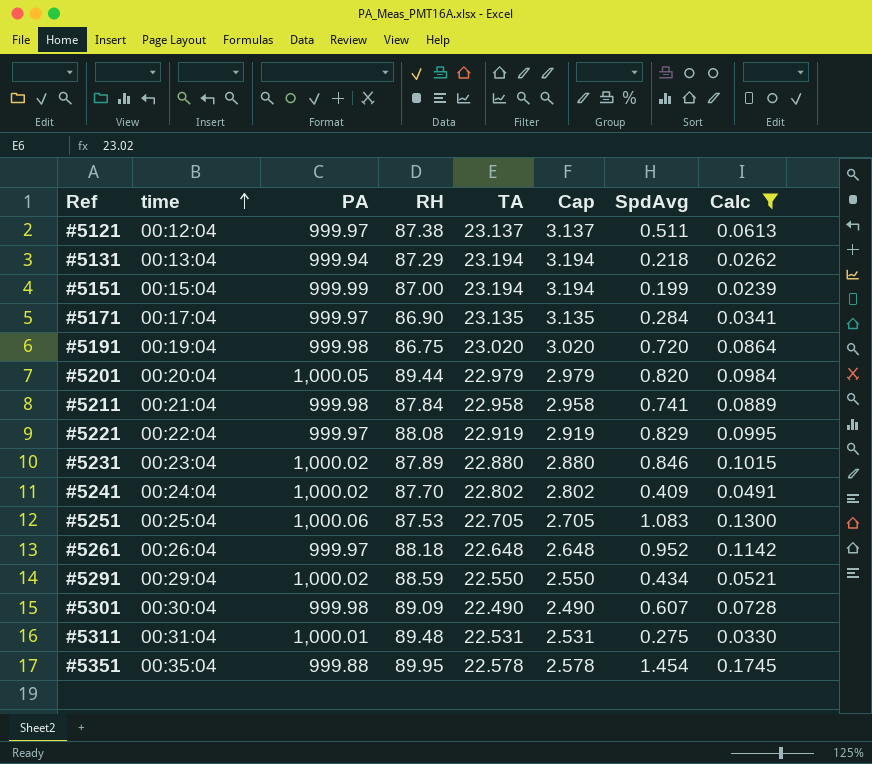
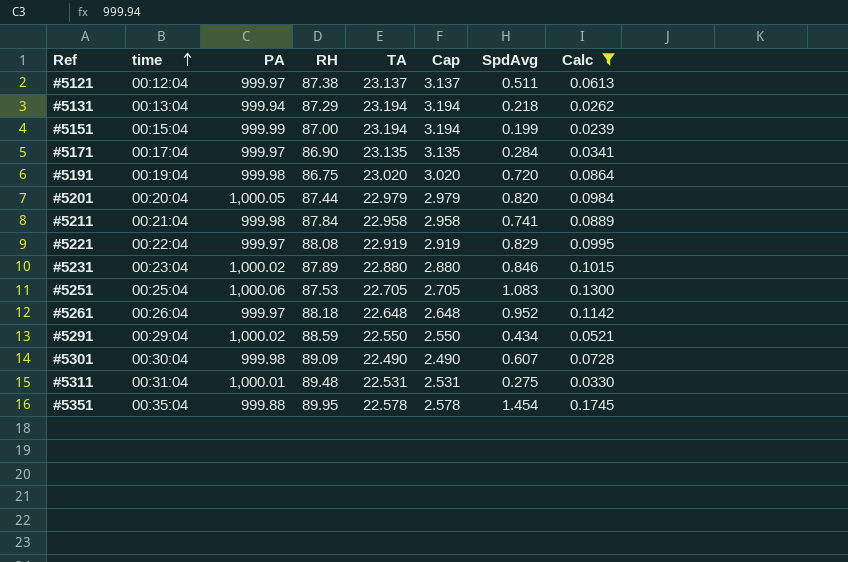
row #5241: 00:24:04 | 1,000.02 | 87.70 | 22.802 | 2.802 | 0.409 | 0.0491 -> none
#5201 | RH: 89.44 -> 87.44

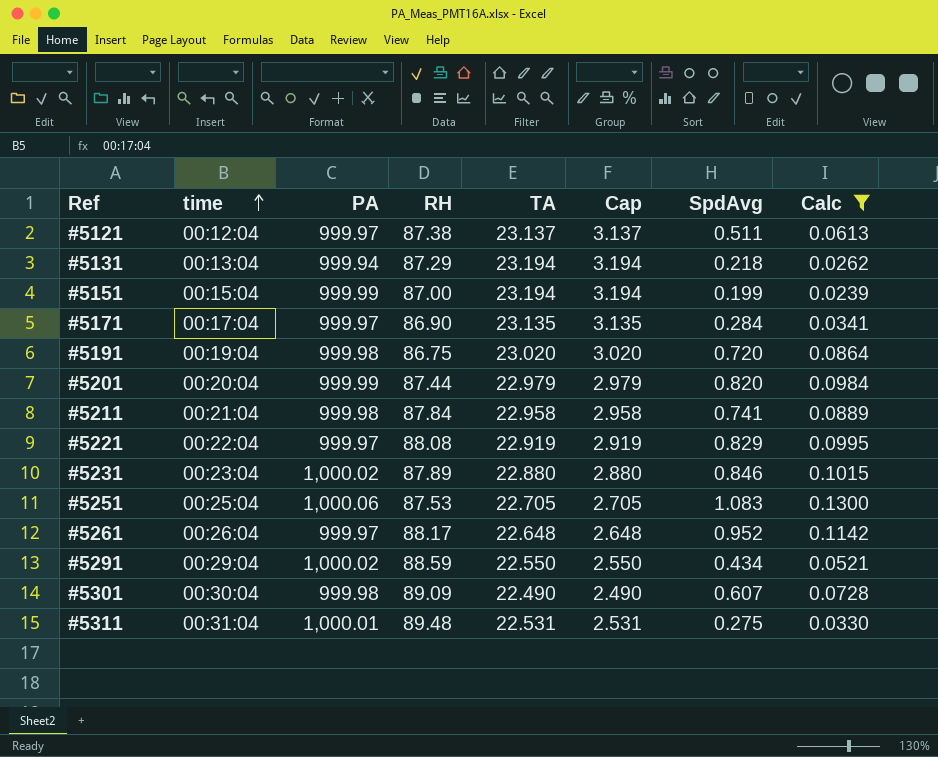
row #5351: 00:35:04 | 999.88 | 89.95 | 22.578 | 2.578 | 1.454 | 0.1745 -> none
#5201 | PA: 1,000.05 -> 999.99
#5261 | RH: 88.18 -> 88.17

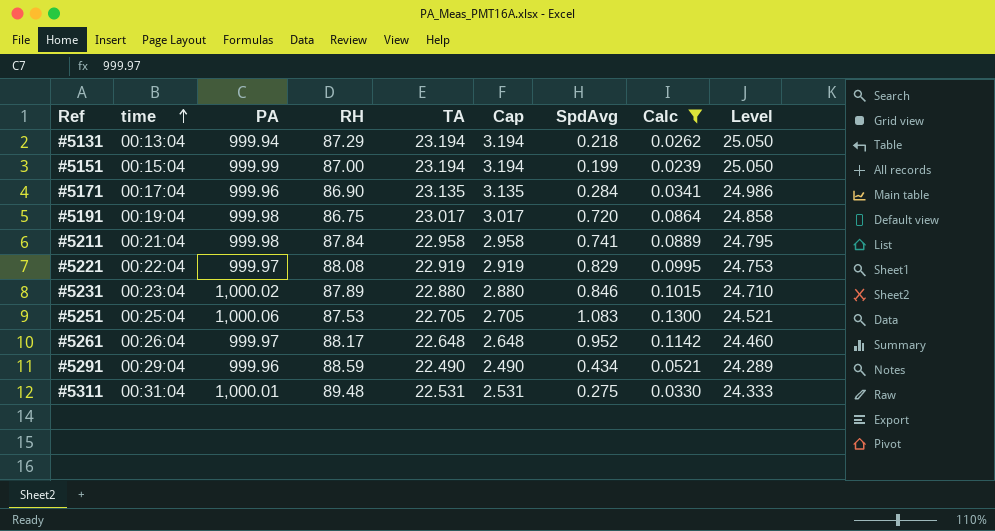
column Level | formula: none -> [TA] * 1.08
row #5121: 00:12:04 | 999.97 | 87.38 | 23.137 | 3.137 | 0.511 | 0.0613 -> none
row #5201: 00:20:04 | 999.99 | 87.44 | 22.979 | 2.979 | 0.820 | 0.0984 -> none
row #5301: 00:30:04 | 999.98 | 89.09 | 22.490 | 2.490 | 0.607 | 0.0728 -> none
#5171 | PA: 999.97 -> 999.96
#5191 | TA: 23.020 -> 23.017
#5191 | Cap: 3.020 -> 3.017
#5291 | PA: 1,000.02 -> 999.96
#5291 | TA: 22.550 -> 22.490
#5291 | Cap: 2.550 -> 2.490

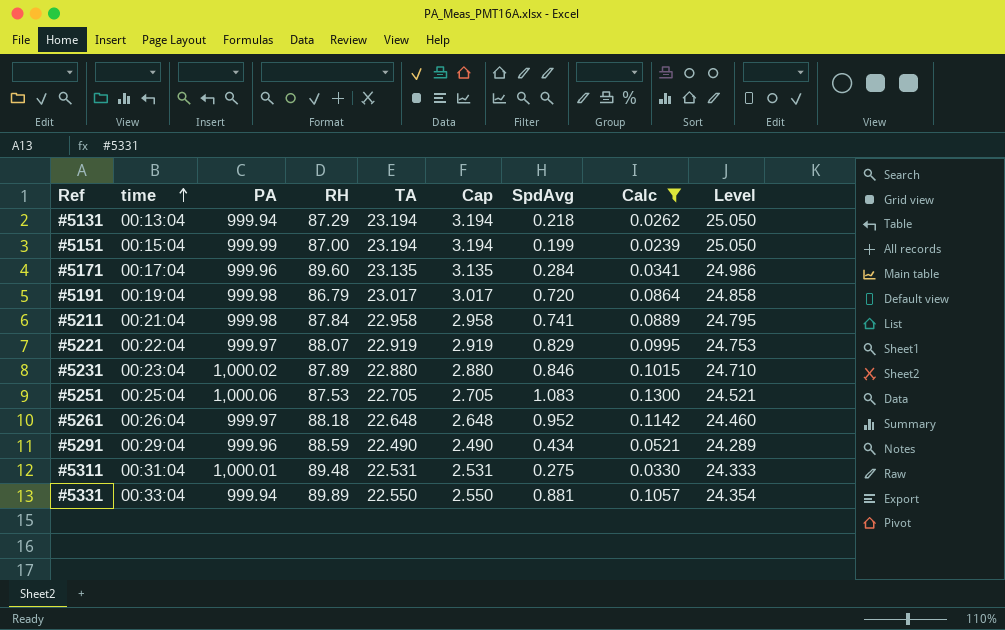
#5171 | RH: 86.90 -> 89.60
#5191 | RH: 86.75 -> 86.79
#5221 | RH: 88.08 -> 88.07
#5261 | RH: 88.17 -> 88.18
row #5331: none -> 00:33:04 | 999.94 | 89.89 | 22.550 | 2.550 | 0.881 | 0.1057 | 24.354

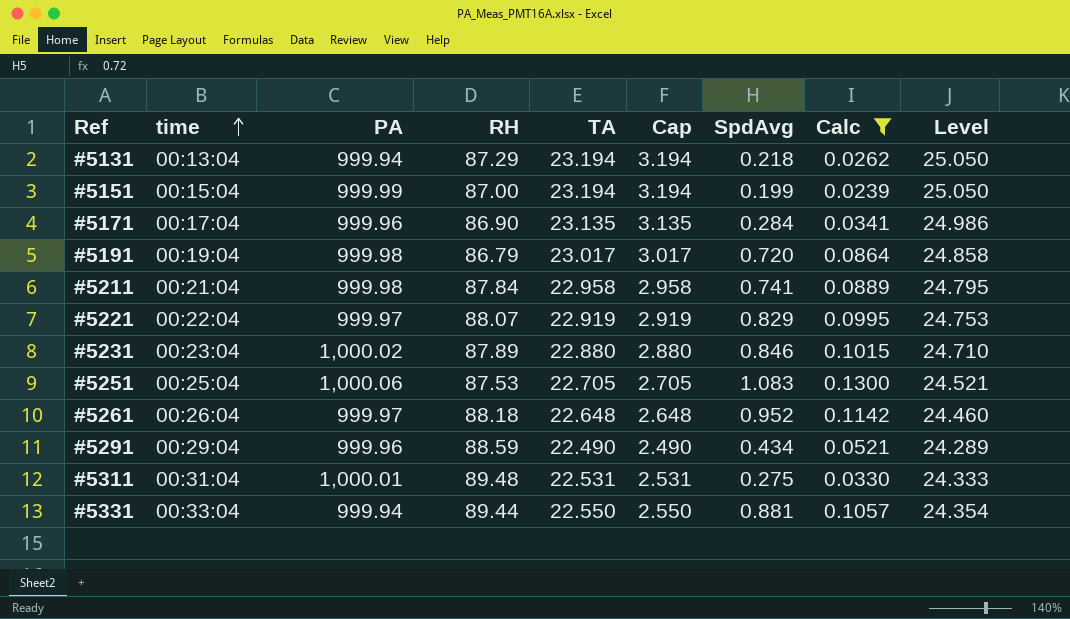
#5171 | RH: 89.60 -> 86.90
#5331 | RH: 89.89 -> 89.44

